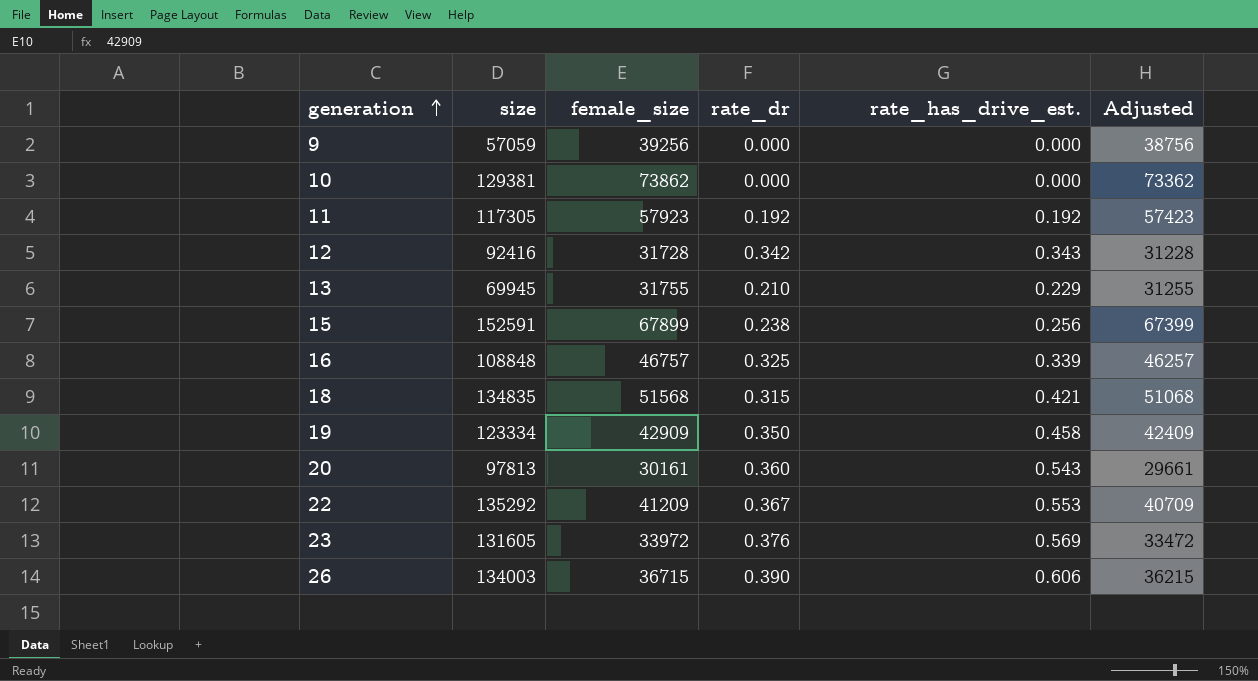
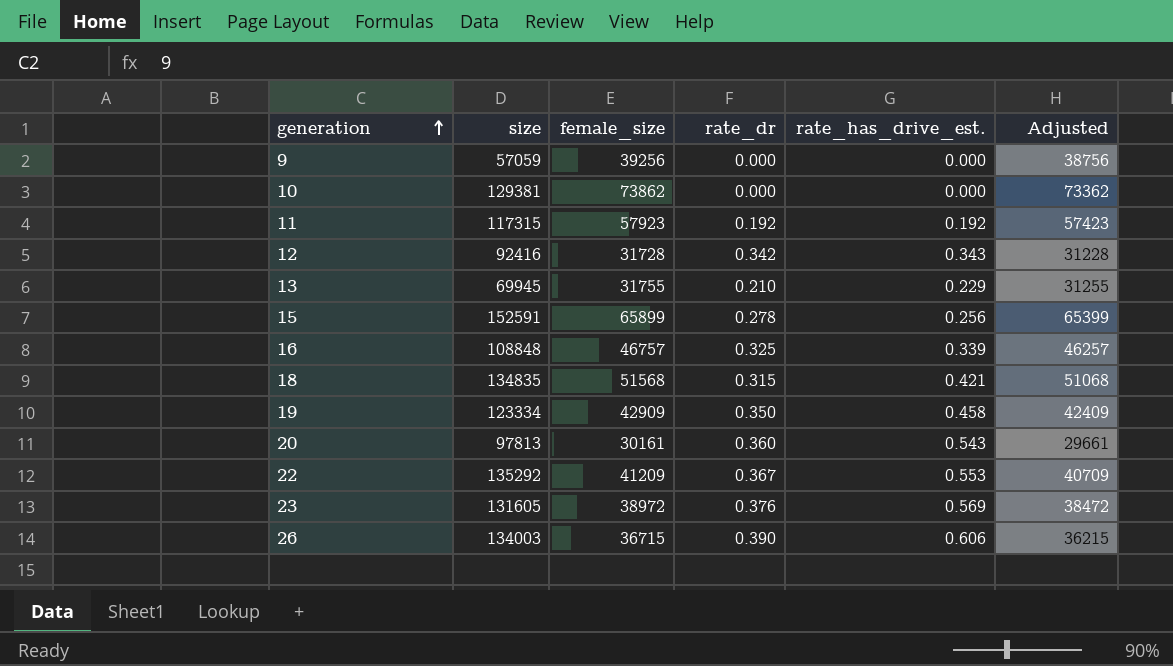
11 | size: 117305 -> 117315
15 | female_size: 67899 -> 65899
15 | rate_dr: 0.238 -> 0.278
15 | Adjusted: 67399 -> 65399
23 | female_size: 33972 -> 38972
23 | Adjusted: 33472 -> 38472

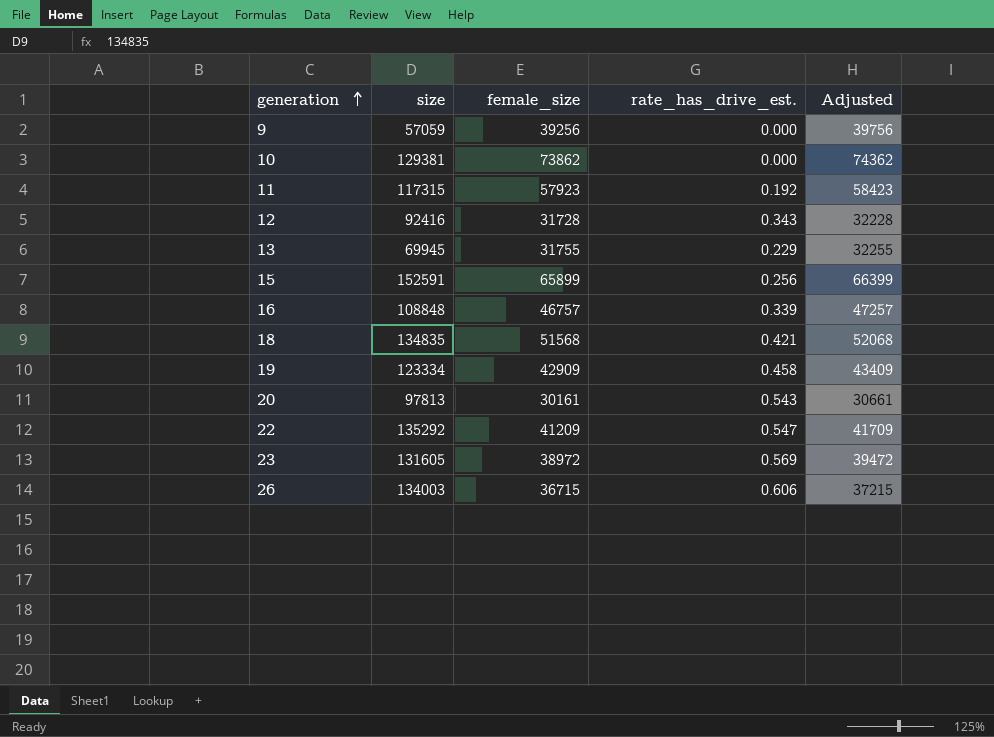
column rate_dr | position: 4 -> none
column Adjusted | formula: [female_size] - 500 -> [female_size] + 500
22 | rate_has_drive_est.: 0.553 -> 0.547

